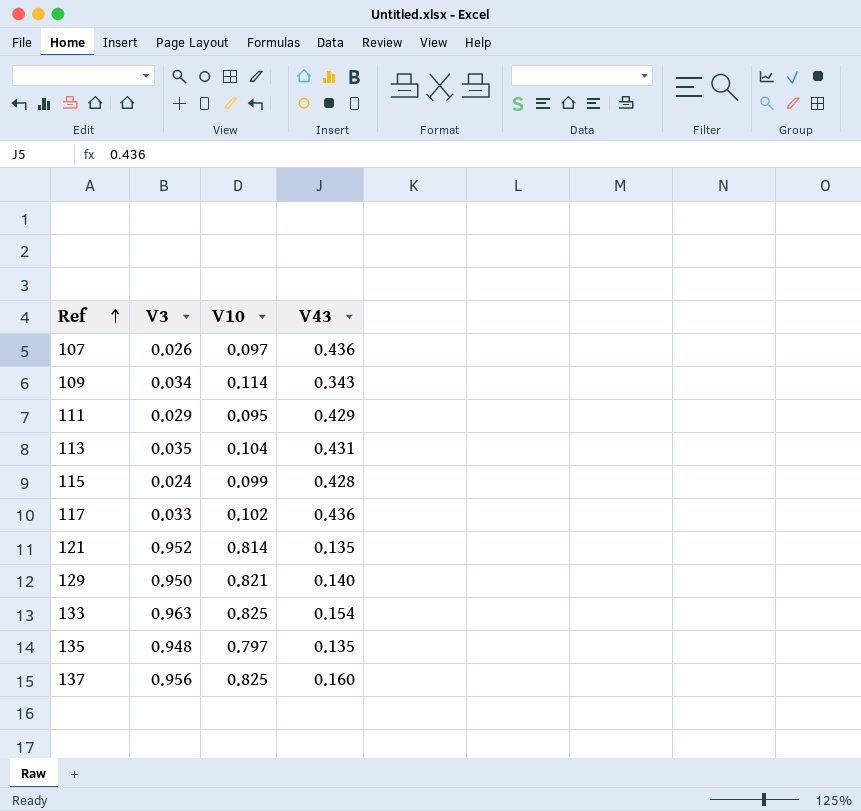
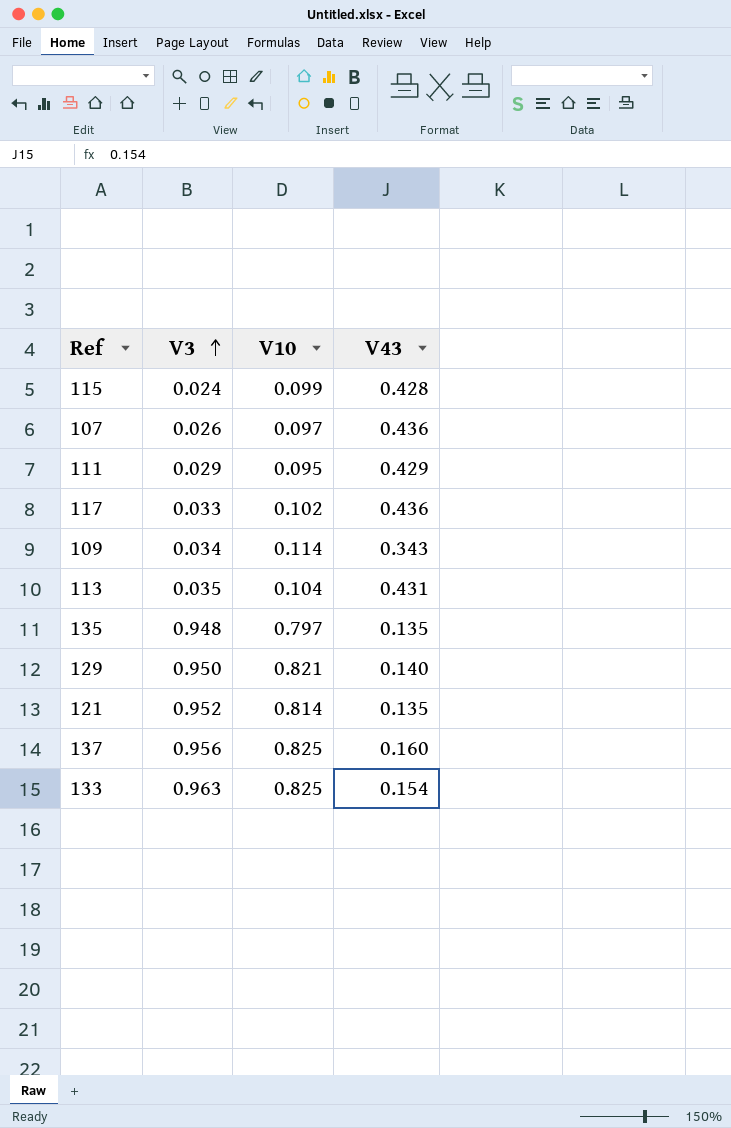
row order: Ref ascending -> V3 ascending

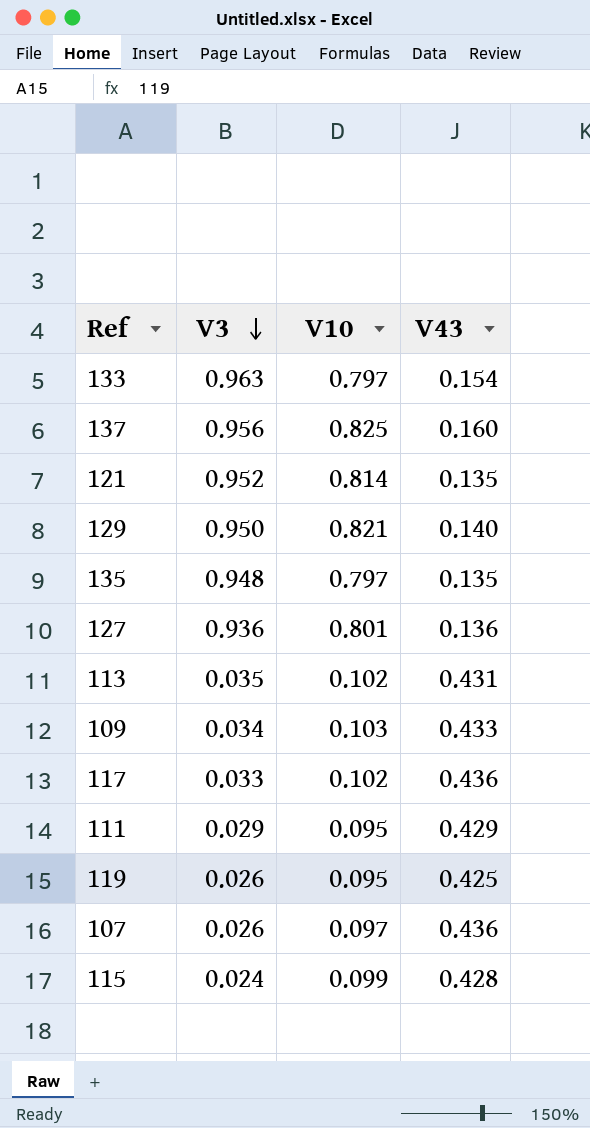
row order: V3 ascending -> V3 descending
133 | V10: 0.825 -> 0.797
row 127: none -> 0.936 | 0.801 | 0.136
113 | V10: 0.104 -> 0.102
109 | V10: 0.114 -> 0.103
109 | V43: 0.343 -> 0.433
row 119: none -> 0.026 | 0.095 | 0.425

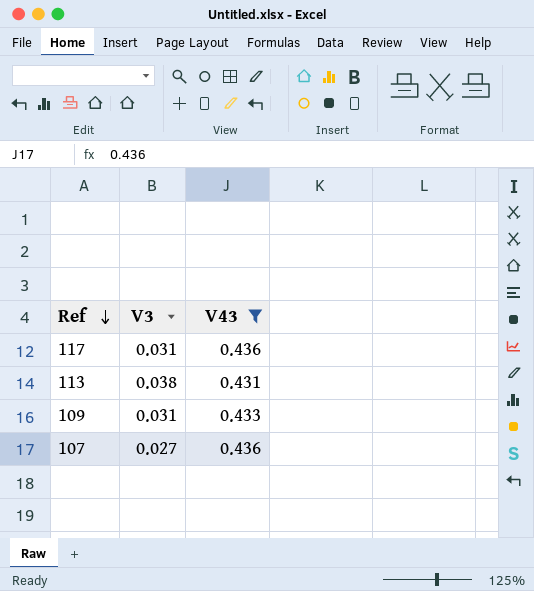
filter: none -> V43 >= 0.431
row order: V3 descending -> Ref descending
column V10 | position: 3 -> none
117 | V3: 0.033 -> 0.031
113 | V3: 0.035 -> 0.038
109 | V3: 0.034 -> 0.031
107 | V3: 0.026 -> 0.027

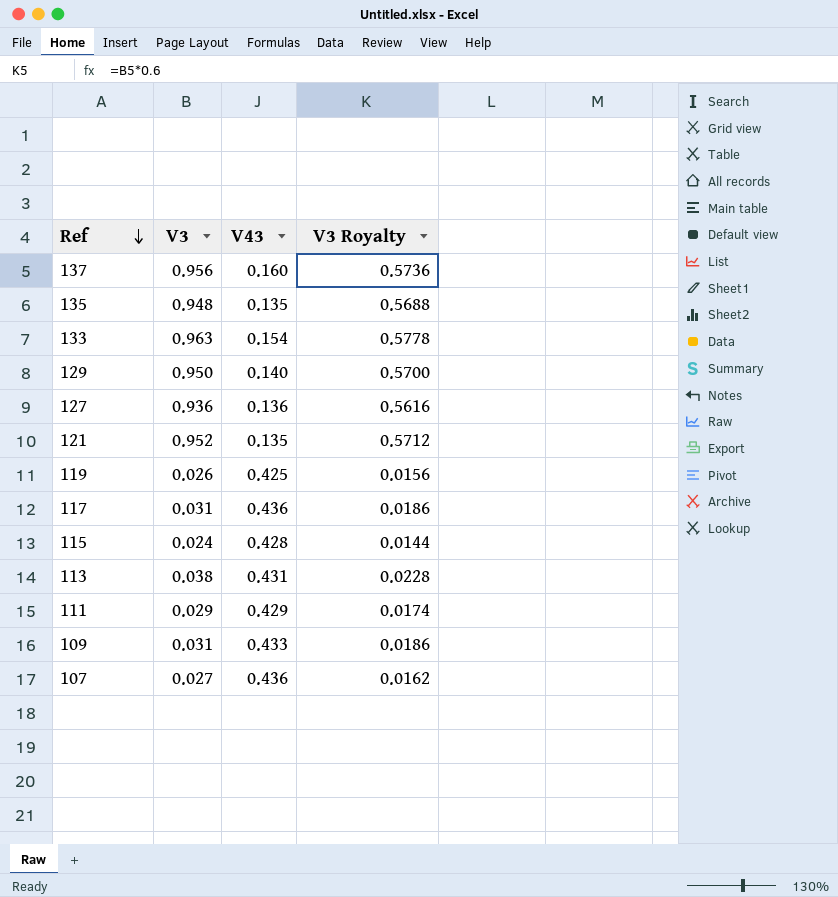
filter: V43 >= 0.431 -> none
column V3 Royalty | formula: none -> [V3] * 0.6

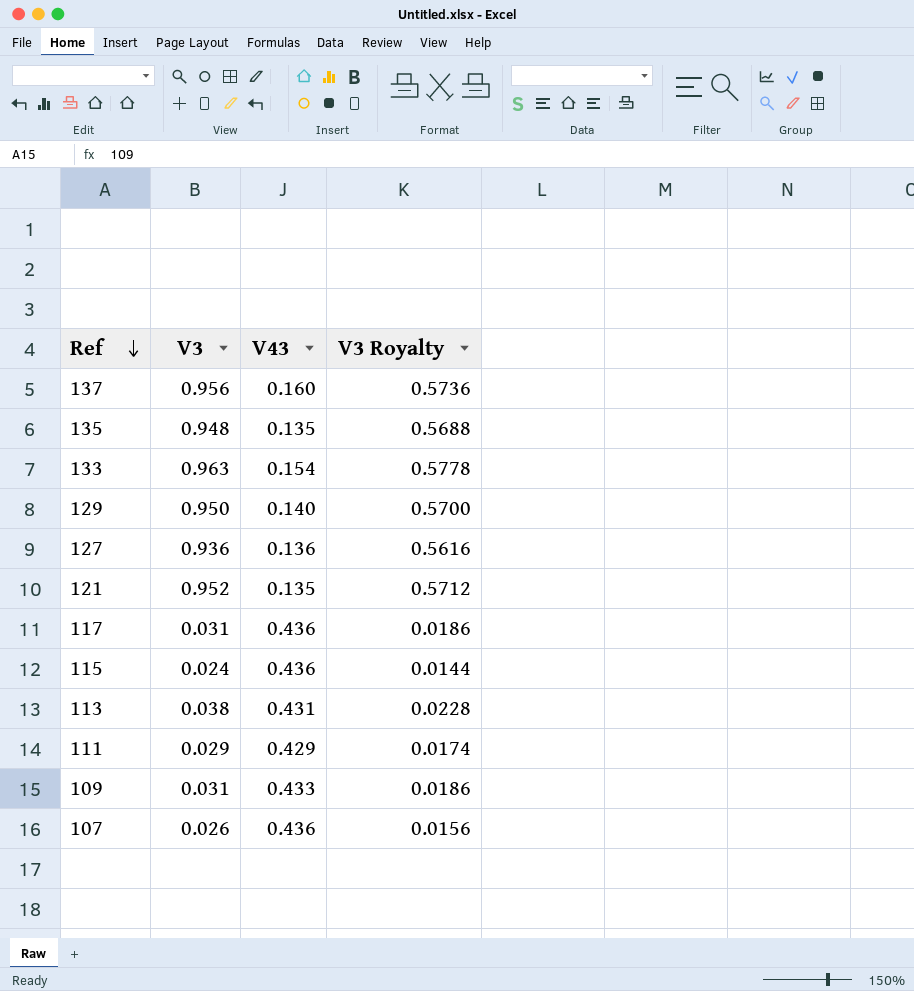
row 119: 0.026 | 0.425 | 0.0156 -> none
115 | V43: 0.428 -> 0.436
107 | V3: 0.027 -> 0.026
107 | V3 Royalty: 0.0162 -> 0.0156

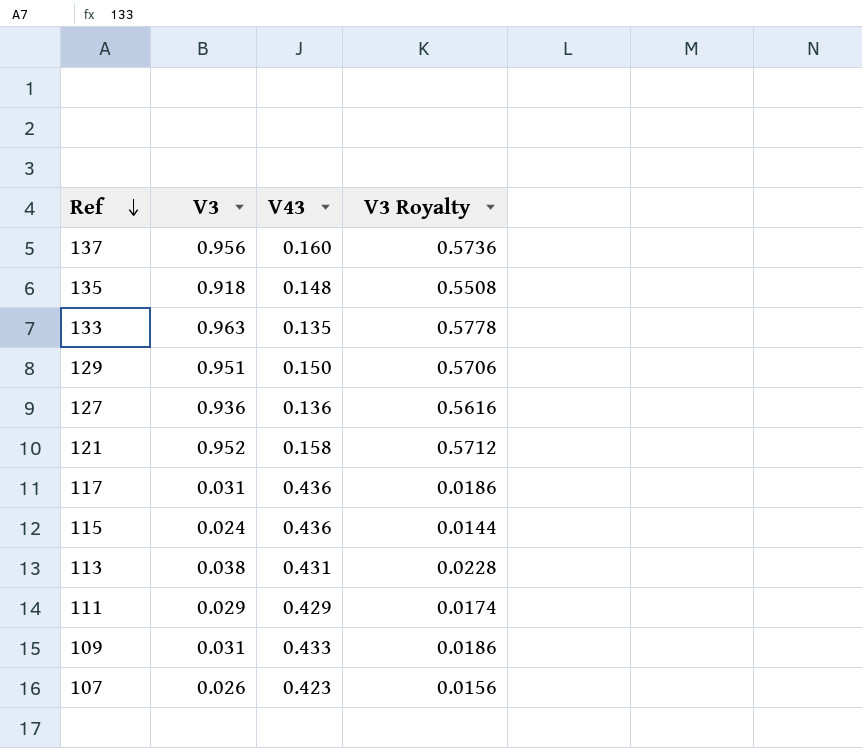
135 | V3: 0.948 -> 0.918
135 | V43: 0.135 -> 0.148
135 | V3 Royalty: 0.5688 -> 0.5508
133 | V43: 0.154 -> 0.135
129 | V3: 0.950 -> 0.951
129 | V43: 0.140 -> 0.150
129 | V3 Royalty: 0.5700 -> 0.5706
121 | V43: 0.135 -> 0.158
107 | V43: 0.436 -> 0.423

